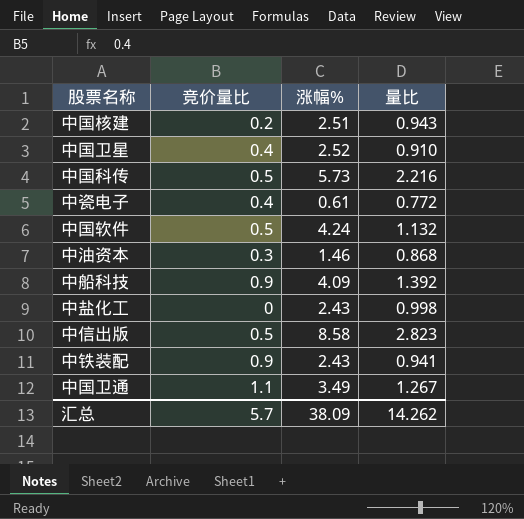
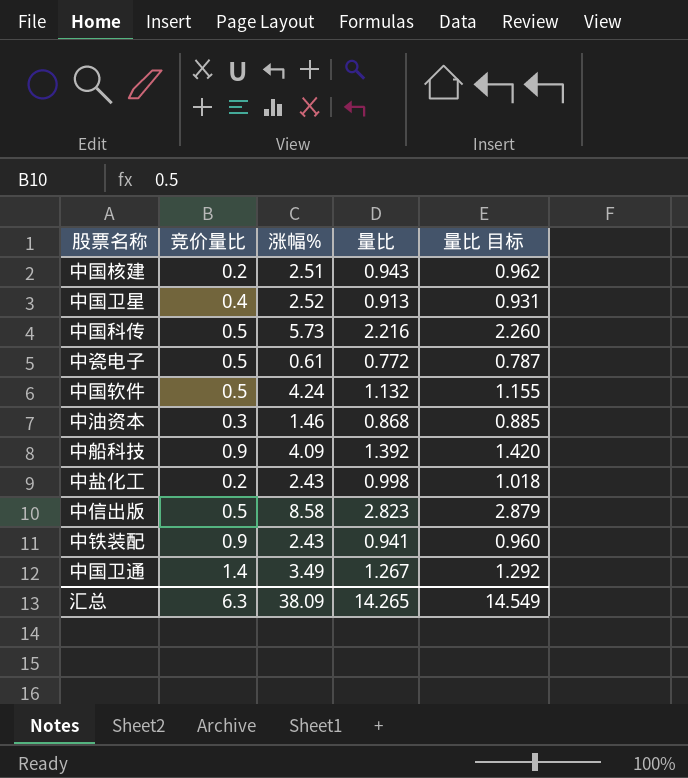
column 量比 目标 | formula: none -> [量比] * 1.02
中国卫星 | 量比: 0.910 -> 0.913
中瓷电子 | 竞价量比: 0.4 -> 0.5
中盐化工 | 竞价量比: 0 -> 0.2
中国卫通 | 竞价量比: 1.1 -> 1.4
汇总 | 竞价量比: 5.7 -> 6.3
汇总 | 量比: 14.262 -> 14.265

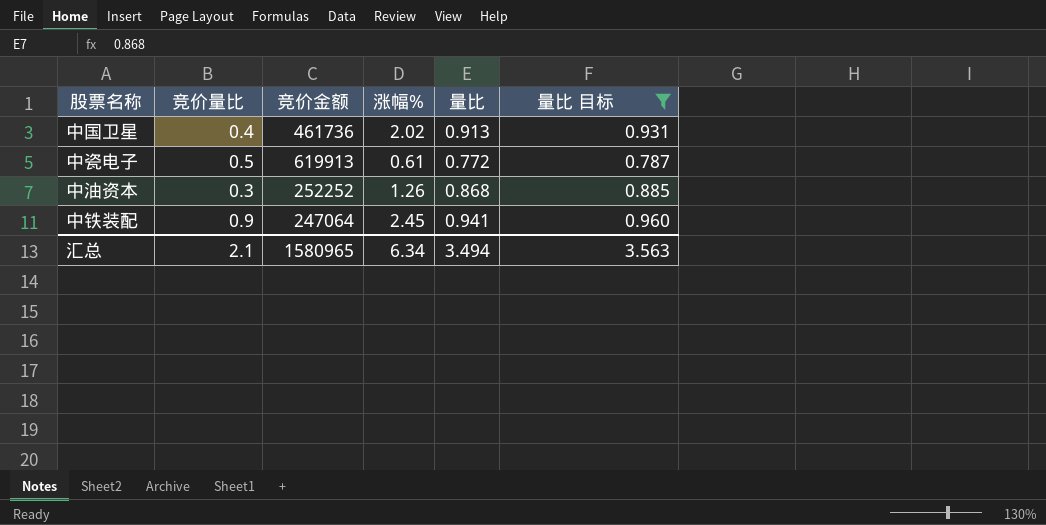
filter: none -> 量比 目标 <= 0.960
column 竞价金额 | position: none -> 3
中国卫星 | 涨幅%: 2.52 -> 2.02
中油资本 | 涨幅%: 1.46 -> 1.26
中铁装配 | 涨幅%: 2.43 -> 2.45
汇总 | 竞价量比: 6.3 -> 2.1
汇总 | 涨幅%: 38.09 -> 6.34
汇总 | 量比: 14.265 -> 3.494
汇总 | 量比 目标: 14.549 -> 3.563

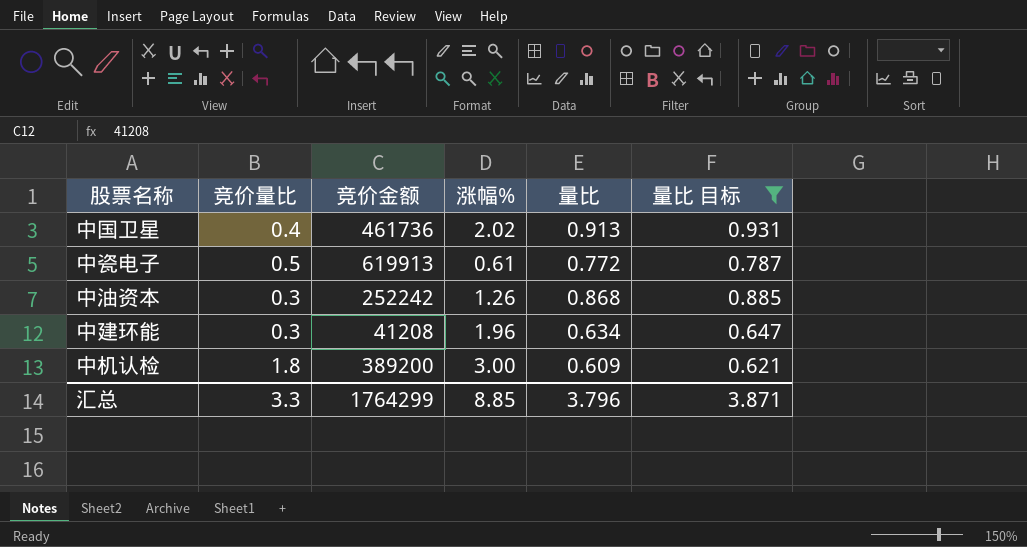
row 中铁装配: 0.9 | 247064 | 2.45 | 0.941 | 0.960 -> none
中油资本 | 竞价金额: 252252 -> 252242
row 中建环能: none -> 0.3 | 41208 | 1.96 | 0.634 | 0.647
row 中机认检: none -> 1.8 | 389200 | 3.00 | 0.609 | 0.621
汇总 | 竞价量比: 2.1 -> 3.3
汇总 | 竞价金额: 1580965 -> 1764299
汇总 | 涨幅%: 6.34 -> 8.85
汇总 | 量比: 3.494 -> 3.796
汇总 | 量比 目标: 3.563 -> 3.871

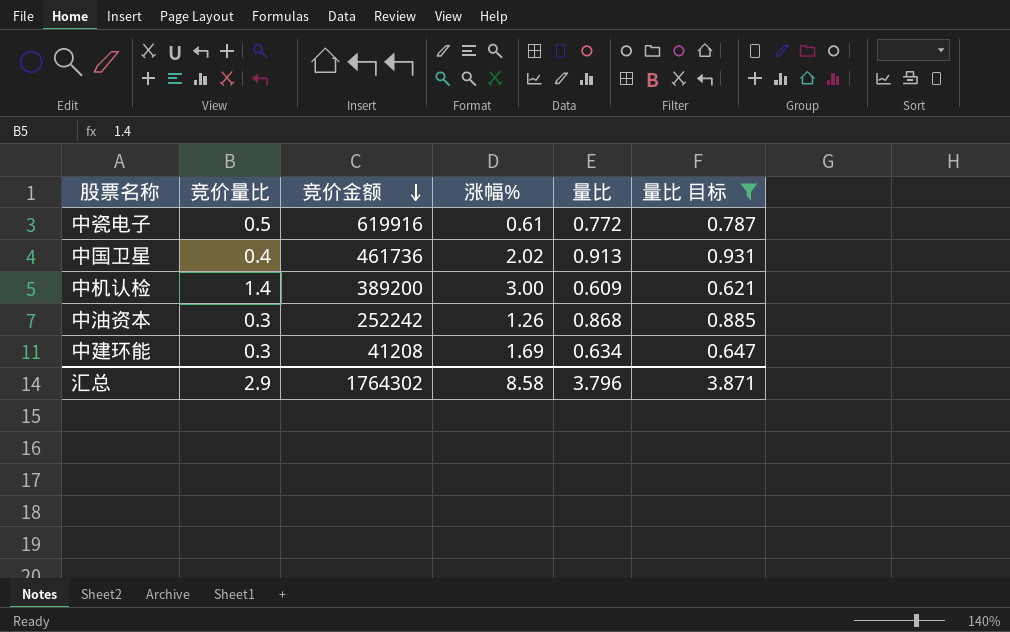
row order: none -> 竞价金额 descending
中瓷电子 | 竞价金额: 619913 -> 619916
中机认检 | 竞价量比: 1.8 -> 1.4
中建环能 | 涨幅%: 1.96 -> 1.69
汇总 | 竞价量比: 3.3 -> 2.9
汇总 | 竞价金额: 1764299 -> 1764302
汇总 | 涨幅%: 8.85 -> 8.58

